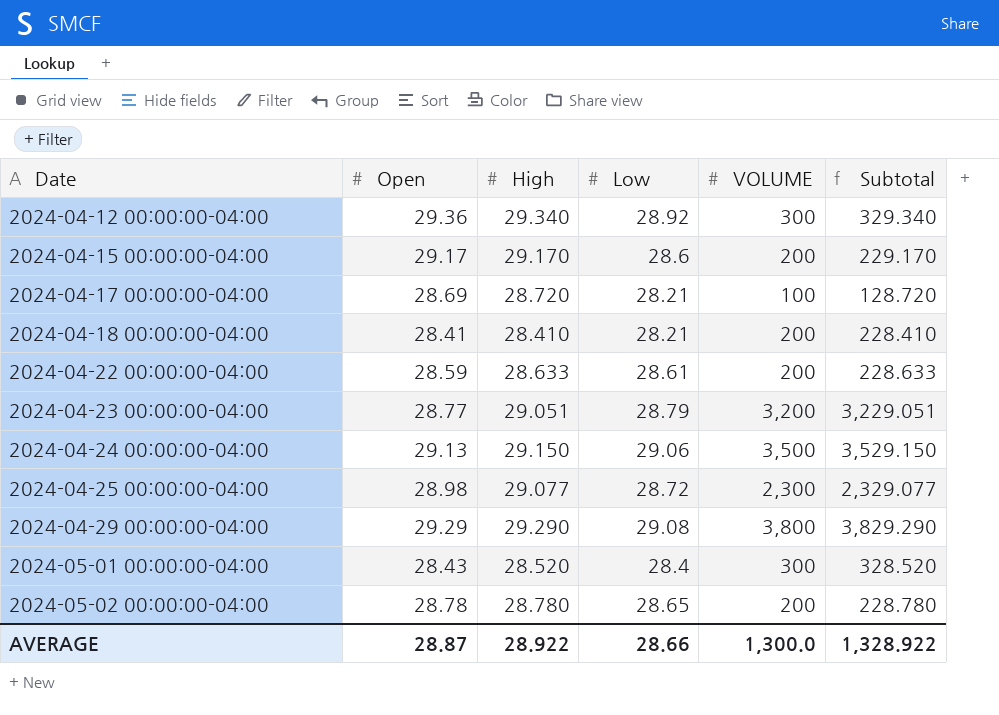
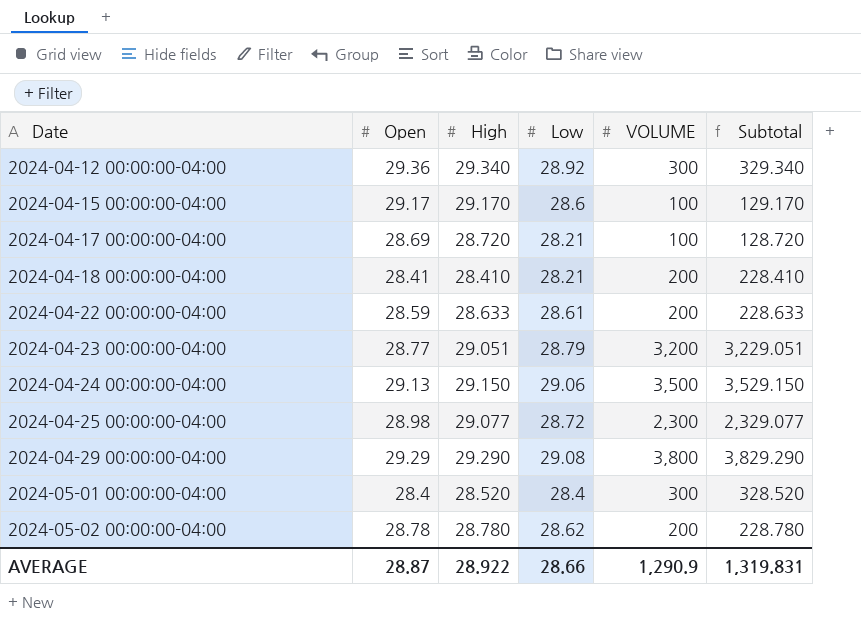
2024-04-15 00:00:00-04:00 | VOLUME: 200 -> 100
2024-04-15 00:00:00-04:00 | Subtotal: 229.170 -> 129.170
2024-05-01 00:00:00-04:00 | Open: 28.43 -> 28.4
2024-05-02 00:00:00-04:00 | Low: 28.65 -> 28.62
AVERAGE | VOLUME: 1,300.0 -> 1,290.9
AVERAGE | Subtotal: 1,328.922 -> 1,319.831

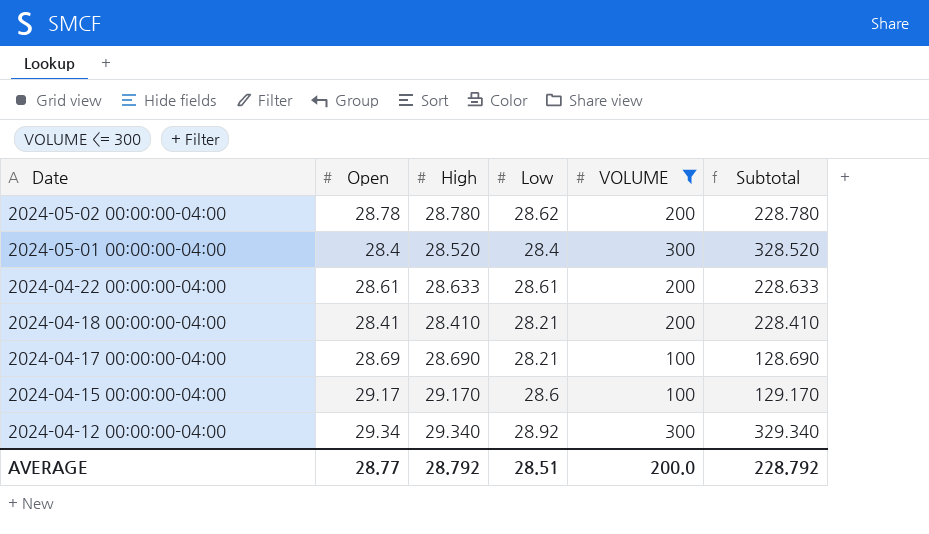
filter: none -> VOLUME <= 300
row order: Date ascending -> Date descending
2024-04-22 00:00:00-04:00 | Open: 28.59 -> 28.61
2024-04-17 00:00:00-04:00 | High: 28.720 -> 28.690
2024-04-17 00:00:00-04:00 | Subtotal: 128.720 -> 128.690
2024-04-12 00:00:00-04:00 | Open: 29.36 -> 29.34
AVERAGE | Open: 28.87 -> 28.77
AVERAGE | High: 28.922 -> 28.792
AVERAGE | Low: 28.66 -> 28.51
AVERAGE | VOLUME: 1,290.9 -> 200.0
AVERAGE | Subtotal: 1,319.831 -> 228.792

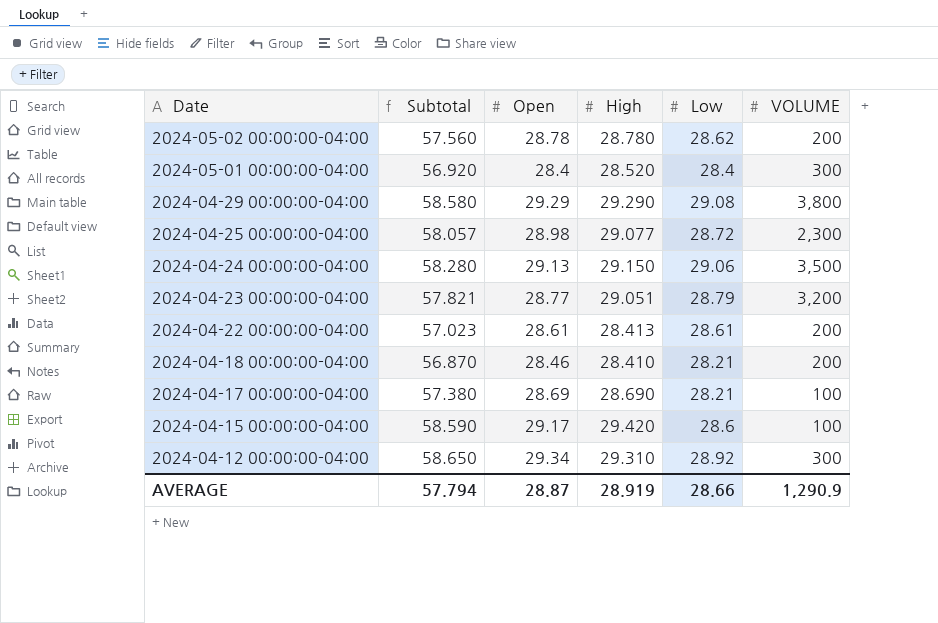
filter: VOLUME <= 300 -> none
column Subtotal | formula: [High] + [VOLUME] -> [Open] + [High]
column Subtotal | position: 6 -> 2
2024-04-22 00:00:00-04:00 | High: 28.633 -> 28.413
2024-04-18 00:00:00-04:00 | Open: 28.41 -> 28.46
2024-04-15 00:00:00-04:00 | High: 29.170 -> 29.420
2024-04-12 00:00:00-04:00 | High: 29.340 -> 29.310
AVERAGE | Subtotal: 228.792 -> 57.794
AVERAGE | Open: 28.77 -> 28.87
AVERAGE | High: 28.792 -> 28.919
AVERAGE | Low: 28.51 -> 28.66
AVERAGE | VOLUME: 200.0 -> 1,290.9

